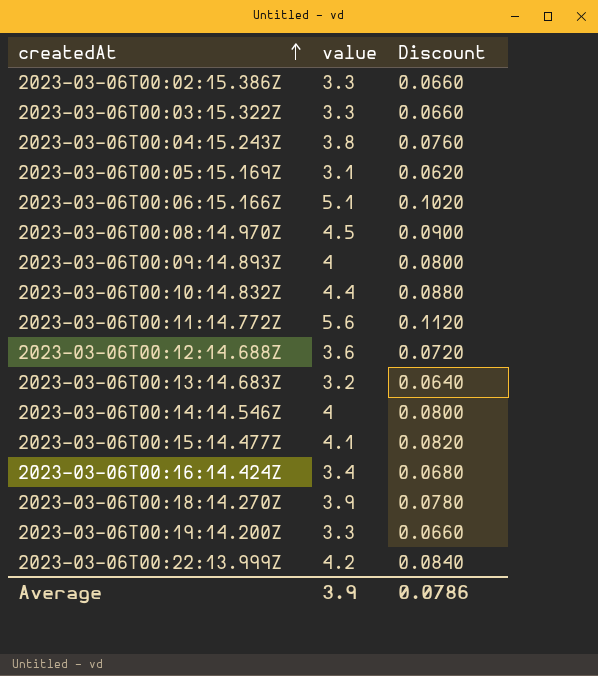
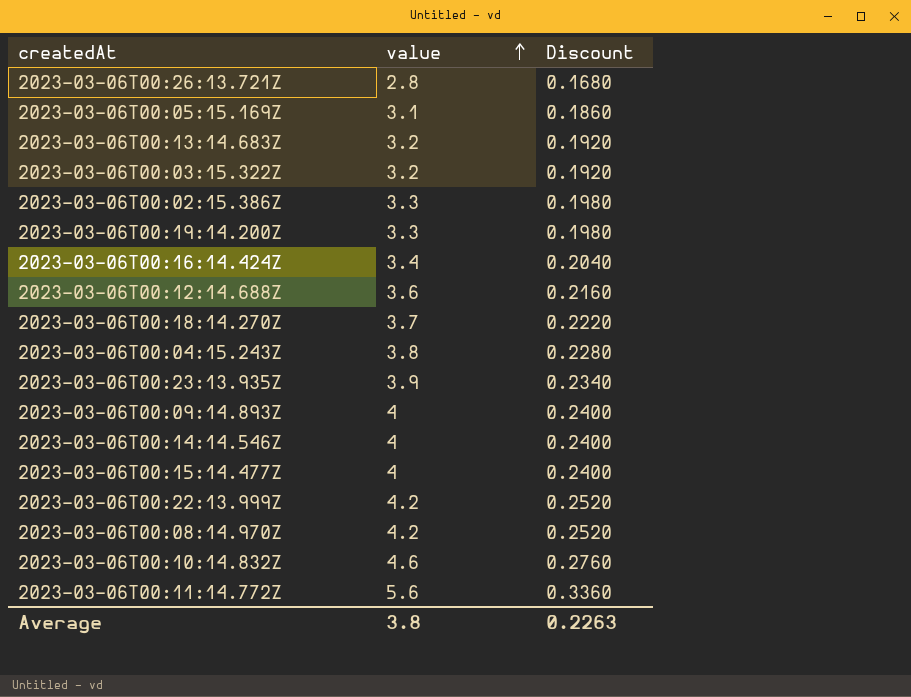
row order: createdAt ascending -> value ascending
column Discount | formula: [value] * 0.02 -> [value] * 0.06
row 2023-03-06T00:06:15.166Z: 5.1 | 0.1020 -> none
row 2023-03-06T00:26:13.721Z: none -> 2.8 | 0.1680
2023-03-06T00:03:15.322Z | value: 3.3 -> 3.2
2023-03-06T00:18:14.270Z | value: 3.9 -> 3.7
row 2023-03-06T00:23:13.935Z: none -> 3.9 | 0.2340
2023-03-06T00:15:14.477Z | value: 4.1 -> 4
2023-03-06T00:08:14.970Z | value: 4.5 -> 4.2
2023-03-06T00:10:14.832Z | value: 4.4 -> 4.6
Average | value: 3.9 -> 3.8
Average | Discount: 0.0786 -> 0.2263

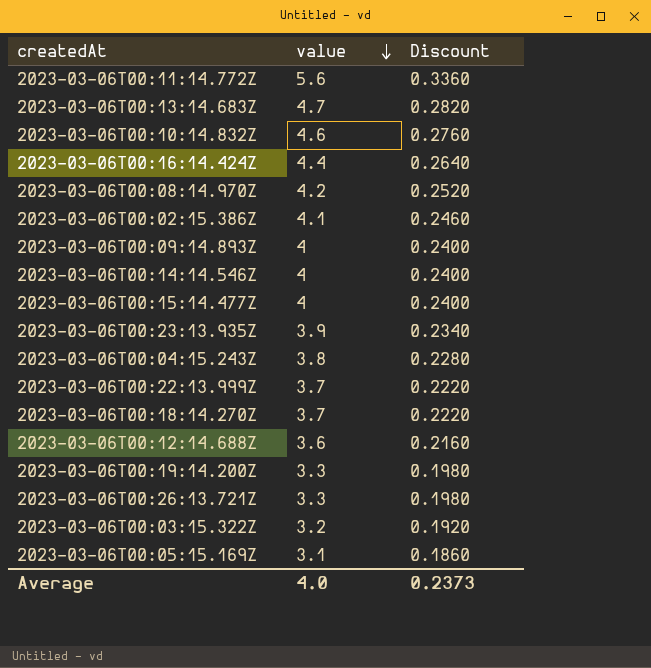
row order: value ascending -> value descending
2023-03-06T00:13:14.683Z | value: 3.2 -> 4.7
2023-03-06T00:13:14.683Z | Discount: 0.1920 -> 0.2820
2023-03-06T00:16:14.424Z | value: 3.4 -> 4.4
2023-03-06T00:16:14.424Z | Discount: 0.2040 -> 0.2640
2023-03-06T00:02:15.386Z | value: 3.3 -> 4.1
2023-03-06T00:02:15.386Z | Discount: 0.1980 -> 0.2460
2023-03-06T00:22:13.999Z | value: 4.2 -> 3.7
2023-03-06T00:22:13.999Z | Discount: 0.2520 -> 0.2220
2023-03-06T00:26:13.721Z | value: 2.8 -> 3.3
2023-03-06T00:26:13.721Z | Discount: 0.1680 -> 0.1980
Average | value: 3.8 -> 4.0
Average | Discount: 0.2263 -> 0.2373

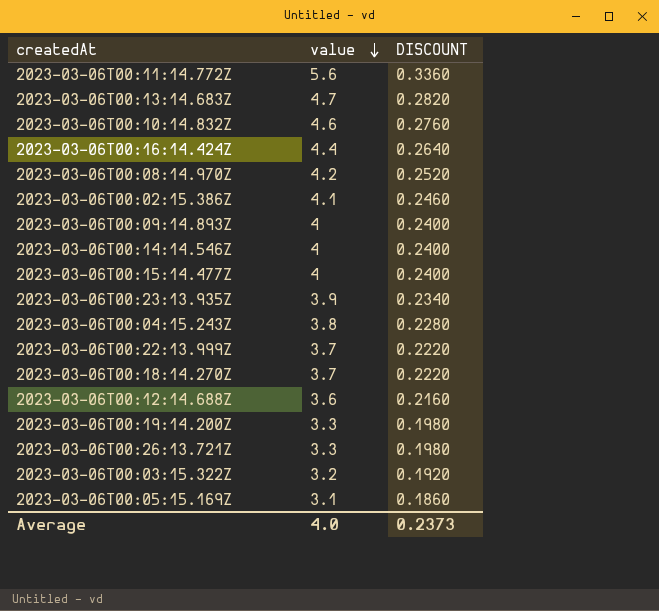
column name: Discount -> DISCOUNT

